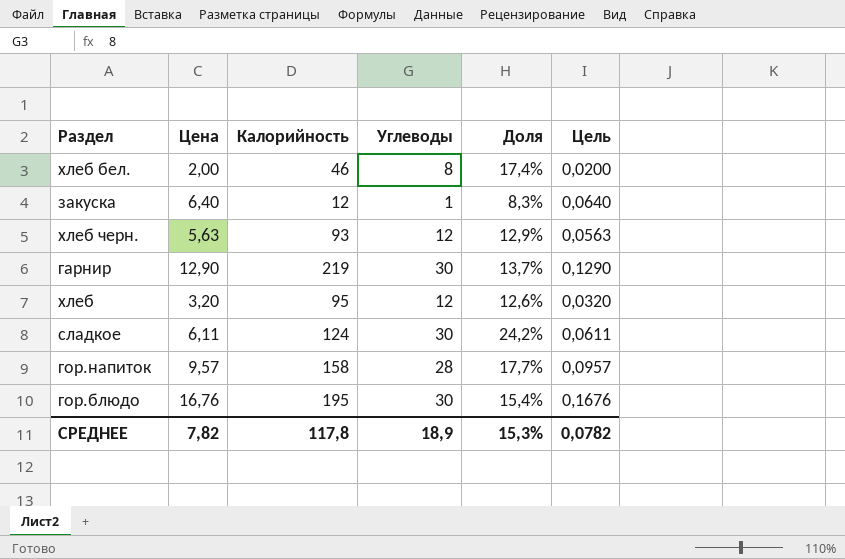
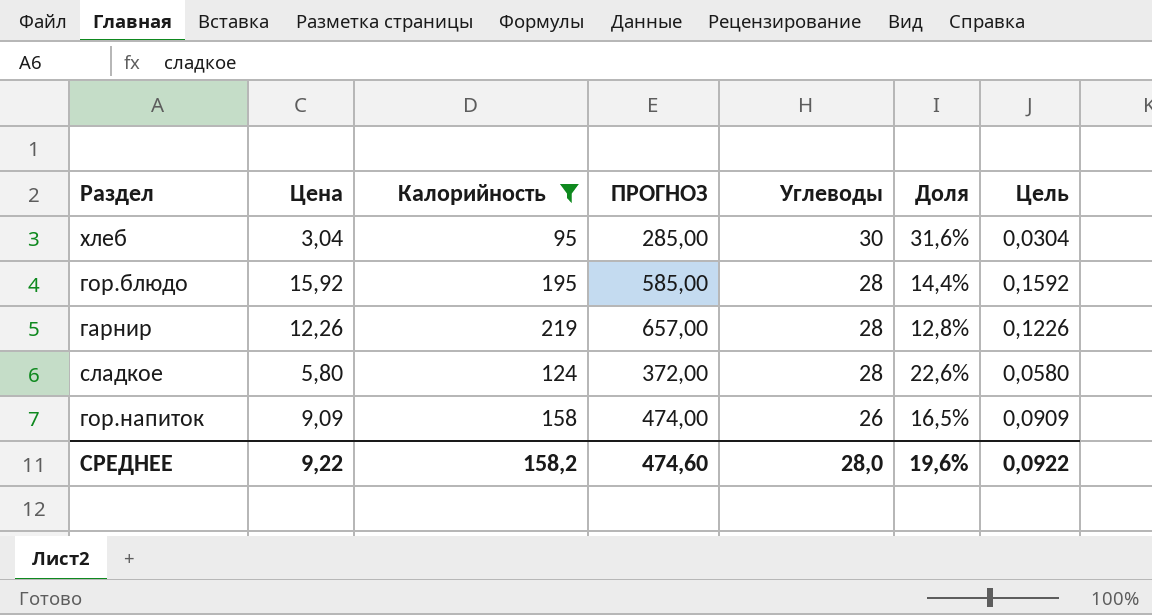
filter: none -> Калорийность >= 95
row order: none -> Углеводы descending
column ПРОГНОЗ | formula: none -> [Калорийность] * 3
хлеб | Цена: 3,20 -> 3,04
хлеб | Углеводы: 12 -> 30
хлеб | Доля: 12,6% -> 31,6%
хлеб | Цель: 0,0320 -> 0,0304
гор.блюдо | Цена: 16,76 -> 15,92
гор.блюдо | Углеводы: 30 -> 28
гор.блюдо | Доля: 15,4% -> 14,4%
гор.блюдо | Цель: 0,1676 -> 0,1592
гарнир | Цена: 12,90 -> 12,26
гарнир | Углеводы: 30 -> 28
гарнир | Доля: 13,7% -> 12,8%
гарнир | Цель: 0,1290 -> 0,1226
сладкое | Цена: 6,11 -> 5,80
сладкое | Углеводы: 30 -> 28
сладкое | Доля: 24,2% -> 22,6%
сладкое | Цель: 0,0611 -> 0,0580
гор.напиток | Цена: 9,57 -> 9,09
гор.напиток | Углеводы: 28 -> 26
гор.напиток | Доля: 17,7% -> 16,5%
гор.напиток | Цель: 0,0957 -> 0,0909
СРЕДНЕЕ | Цена: 7,82 -> 9,22
СРЕДНЕЕ | Калорийность: 117,8 -> 158,2
СРЕДНЕЕ | Углеводы: 18,9 -> 28,0
СРЕДНЕЕ | Доля: 15,3% -> 19,6%
СРЕДНЕЕ | Цель: 0,0782 -> 0,0922

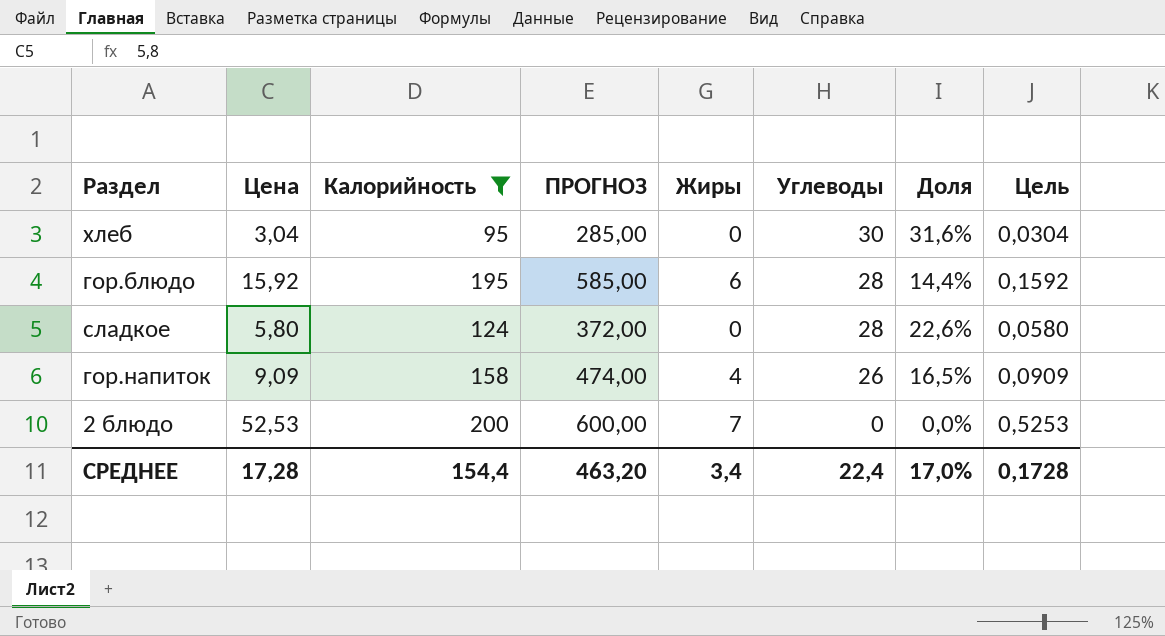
column Жиры | position: none -> 5
row гарнир: 12,26 | 219 | 657,00 | 28 | 12,8% | 0,1226 -> none
row 2 блюдо: none -> 52,53 | 200 | 600,00 | 7 | 0 | 0,0% | 0,5253
СРЕДНЕЕ | Цена: 9,22 -> 17,28
СРЕДНЕЕ | Калорийность: 158,2 -> 154,4
СРЕДНЕЕ | ПРОГНОЗ: 474,60 -> 463,20
СРЕДНЕЕ | Углеводы: 28,0 -> 22,4
СРЕДНЕЕ | Доля: 19,6% -> 17,0%
СРЕДНЕЕ | Цель: 0,0922 -> 0,1728

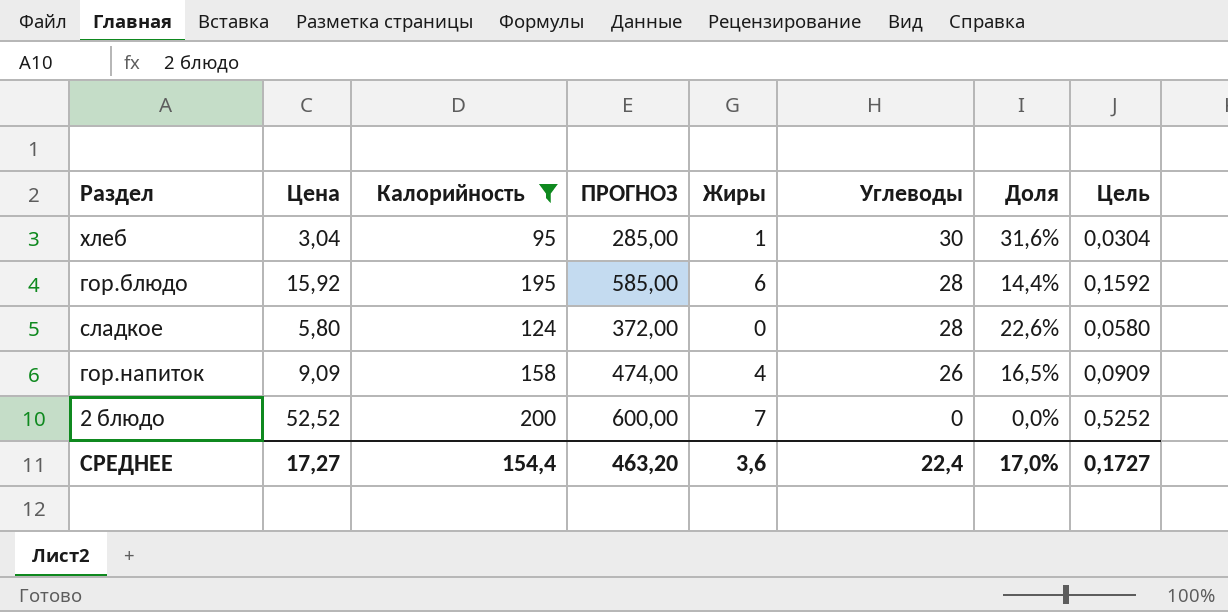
хлеб | Жиры: 0 -> 1
2 блюдо | Цена: 52,53 -> 52,52
2 блюдо | Цель: 0,5253 -> 0,5252
СРЕДНЕЕ | Цена: 17,28 -> 17,27
СРЕДНЕЕ | Жиры: 3,4 -> 3,6
СРЕДНЕЕ | Цель: 0,1728 -> 0,1727

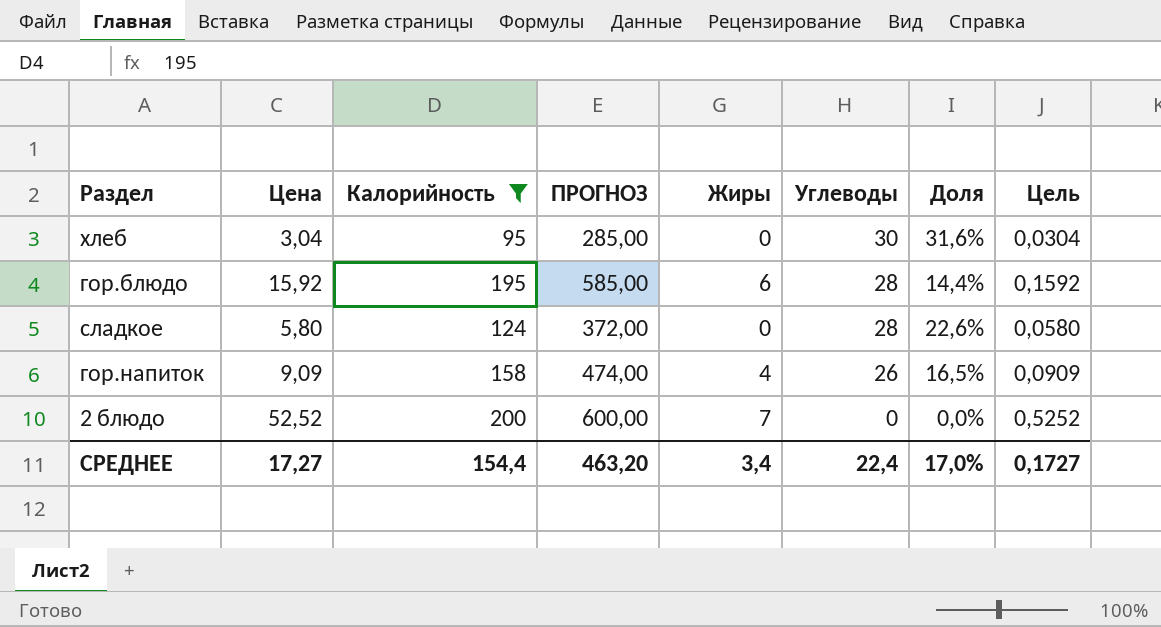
хлеб | Жиры: 1 -> 0
СРЕДНЕЕ | Жиры: 3,6 -> 3,4

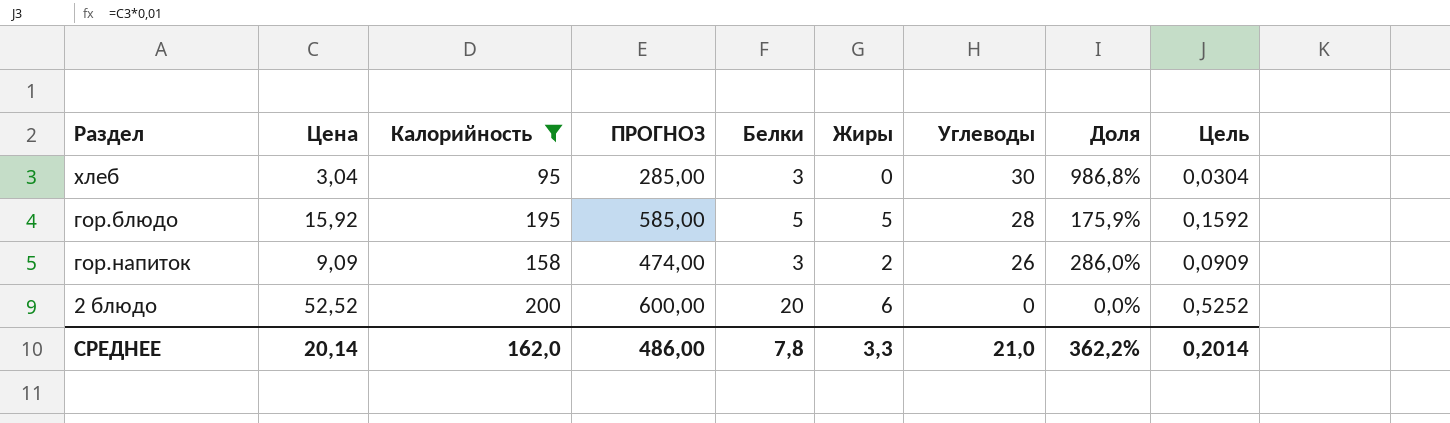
column Белки | position: none -> 5
column Доля | formula: [Углеводы] / [Калорийность] -> [Углеводы] / [Цена]
row сладкое: 5,80 | 124 | 372,00 | 0 | 28 | 22,6% | 0,0580 -> none
гор.блюдо | Жиры: 6 -> 5
гор.напиток | Жиры: 4 -> 2
2 блюдо | Жиры: 7 -> 6
СРЕДНЕЕ | Цена: 17,27 -> 20,14
СРЕДНЕЕ | Калорийность: 154,4 -> 162,0
СРЕДНЕЕ | ПРОГНОЗ: 463,20 -> 486,00
СРЕДНЕЕ | Жиры: 3,4 -> 3,3
СРЕДНЕЕ | Углеводы: 22,4 -> 21,0
СРЕДНЕЕ | Доля: 17,0% -> 362,2%
СРЕДНЕЕ | Цель: 0,1727 -> 0,2014

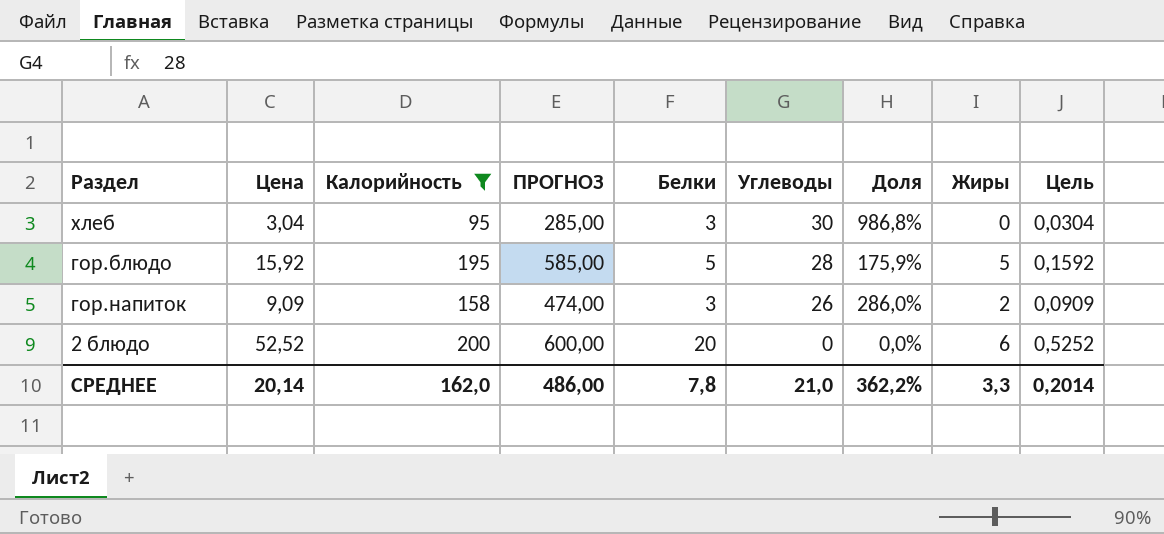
column Жиры | position: 6 -> 8

